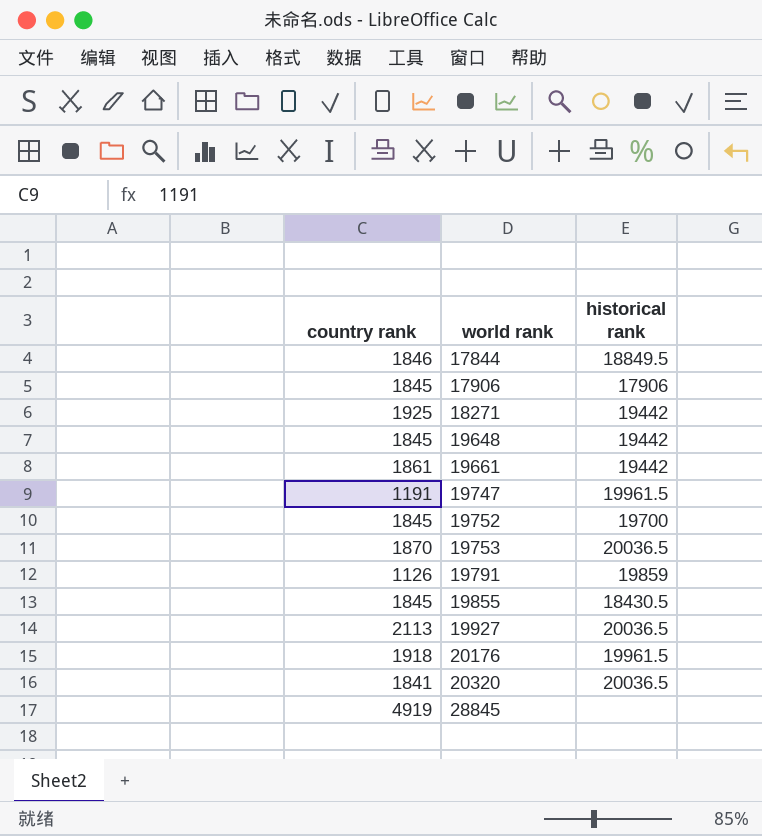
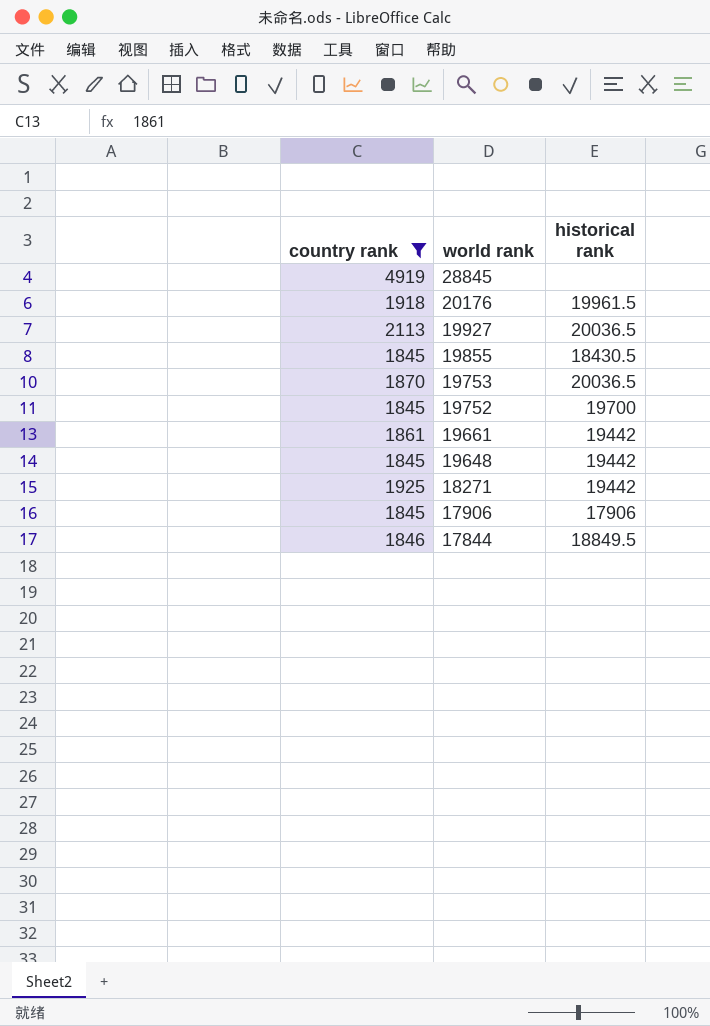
filter: none -> country rank >= 1845
row order: world rank ascending -> world rank descending

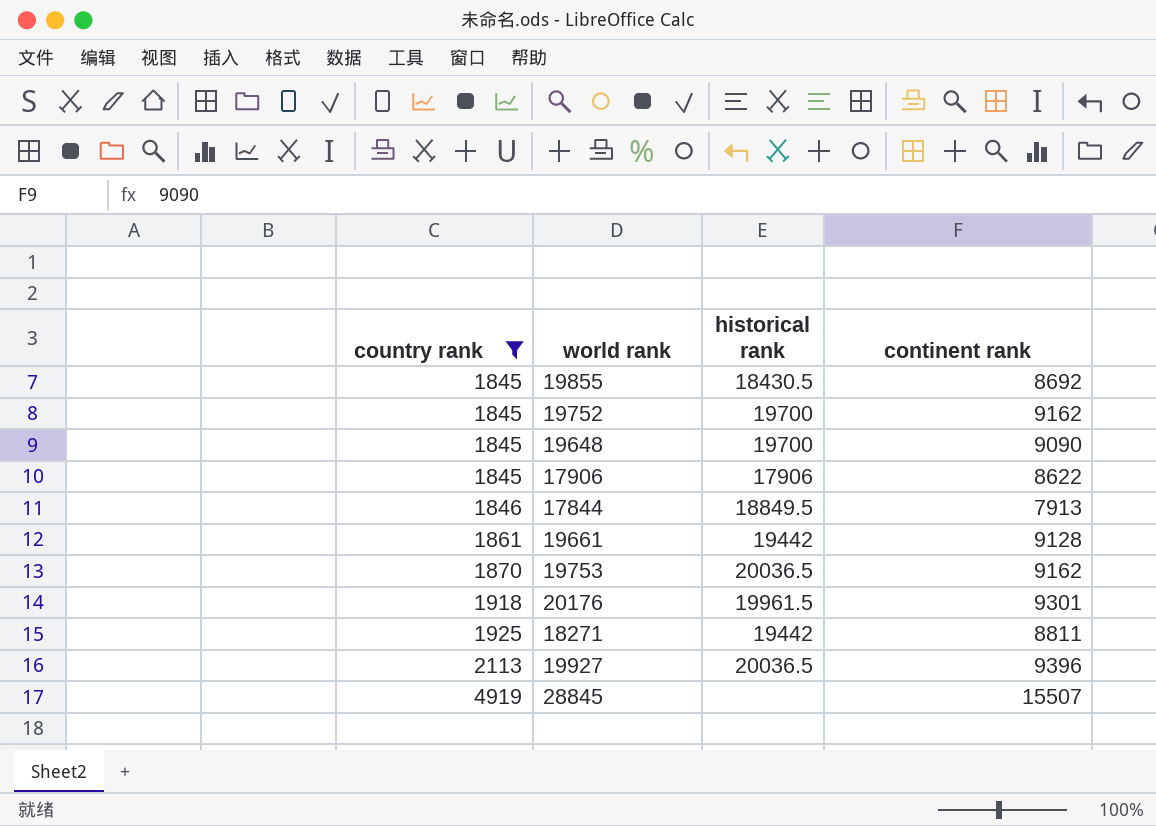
row order: world rank descending -> country rank ascending
column continent rank | position: none -> 4
19648 | historical rank: 19442 -> 19700

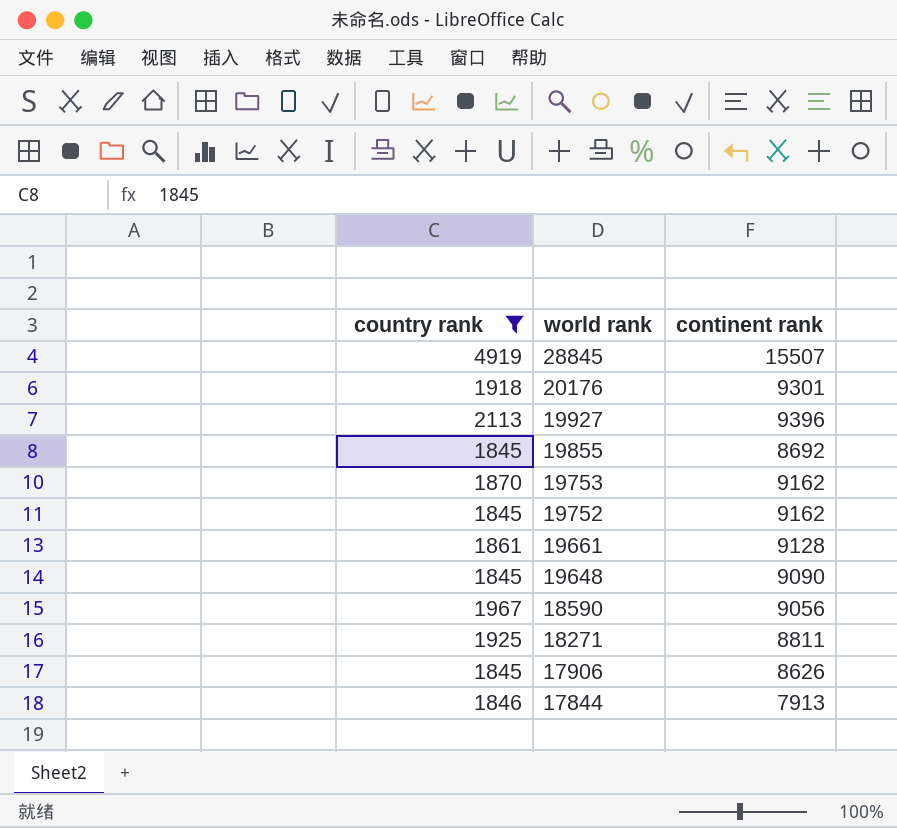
row order: country rank ascending -> world rank descending
column historical rank | position: 3 -> none
row 18590: none -> 1967 | 9056
17906 | continent rank: 8622 -> 8626

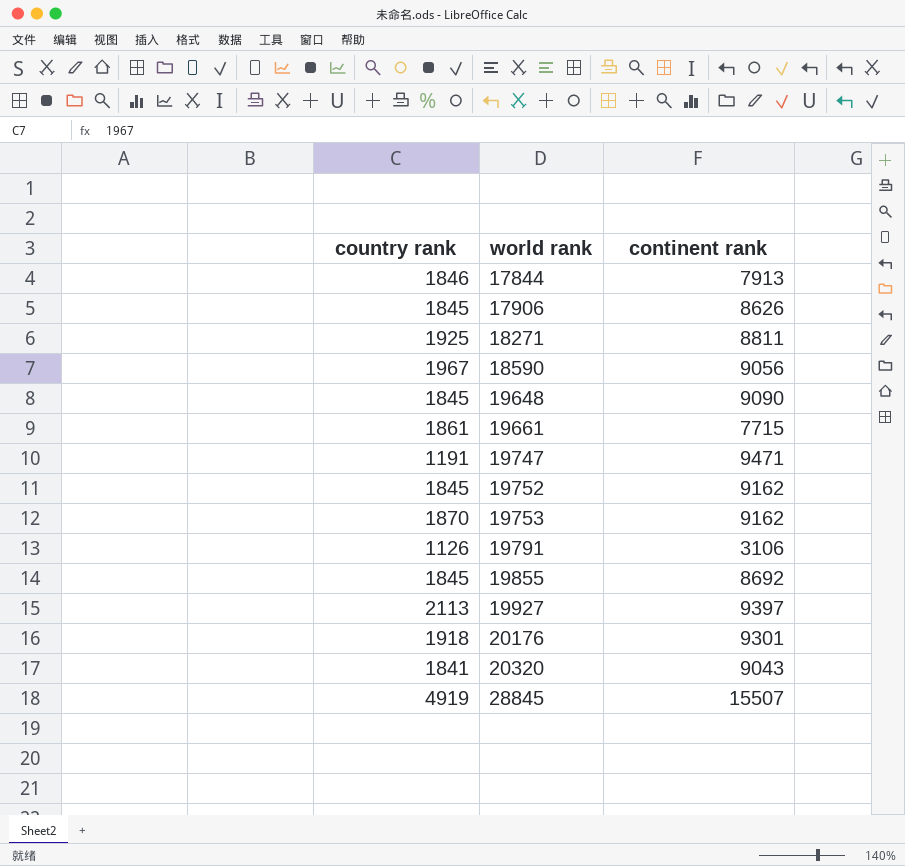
filter: country rank >= 1845 -> none
row order: world rank descending -> world rank ascending
19661 | continent rank: 9128 -> 7715
19927 | continent rank: 9396 -> 9397

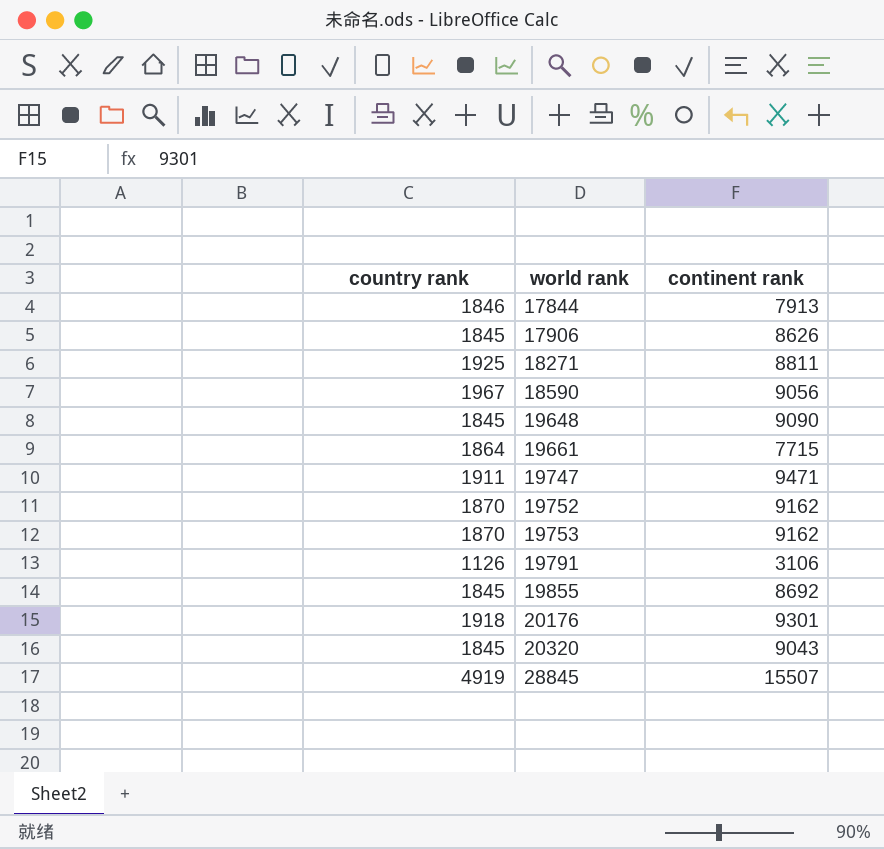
row 19927: 2113 | 9397 -> none
19661 | country rank: 1861 -> 1864
19747 | country rank: 1191 -> 1911
19752 | country rank: 1845 -> 1870
20320 | country rank: 1841 -> 1845

